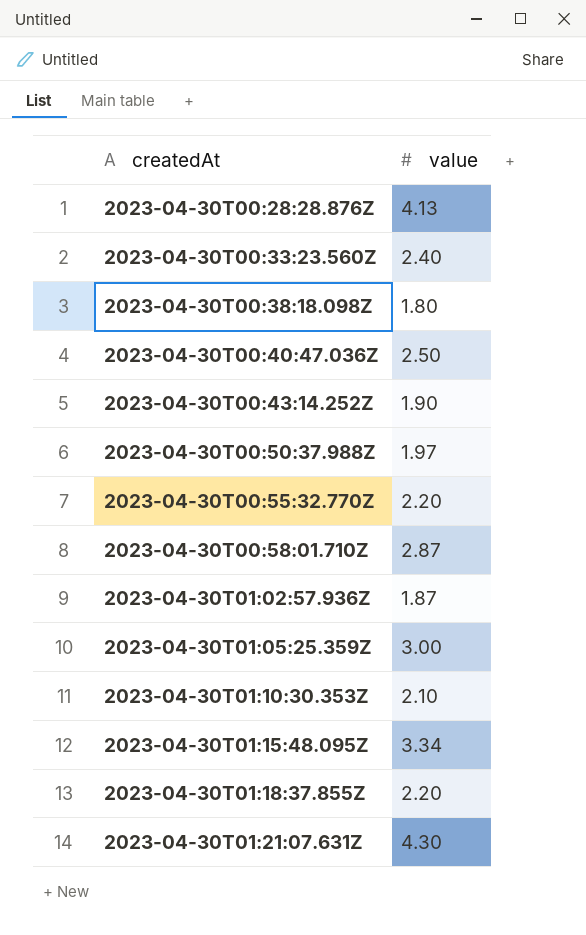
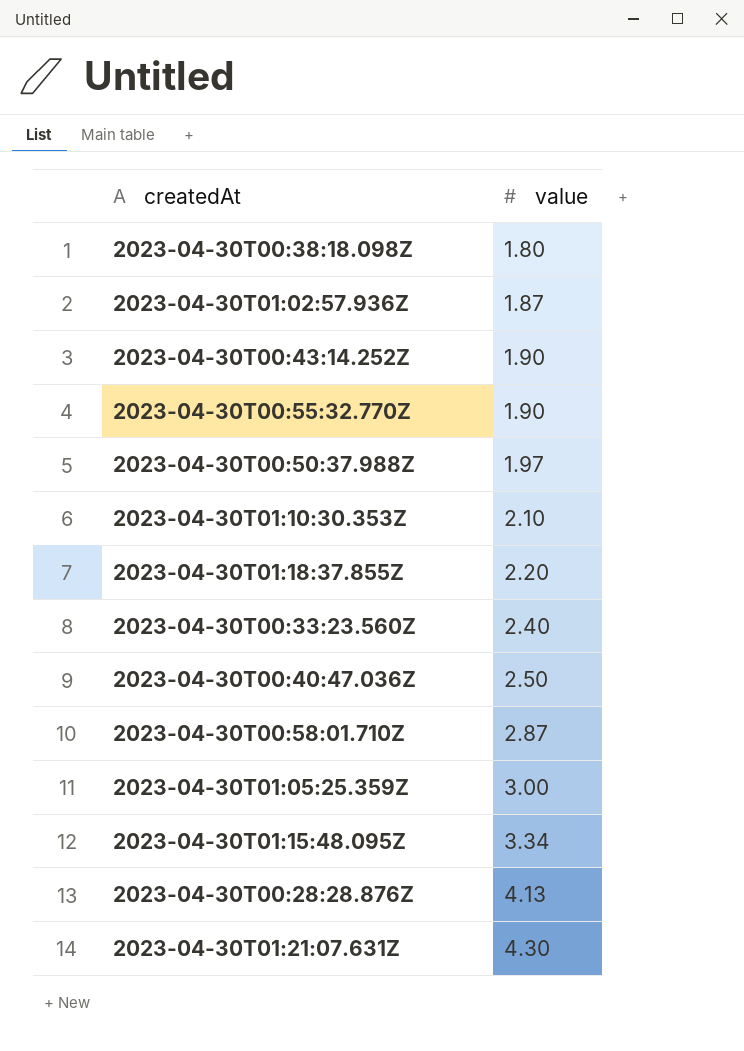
row order: createdAt ascending -> value ascending
2023-04-30T00:55:32.770Z | value: 2.20 -> 1.90

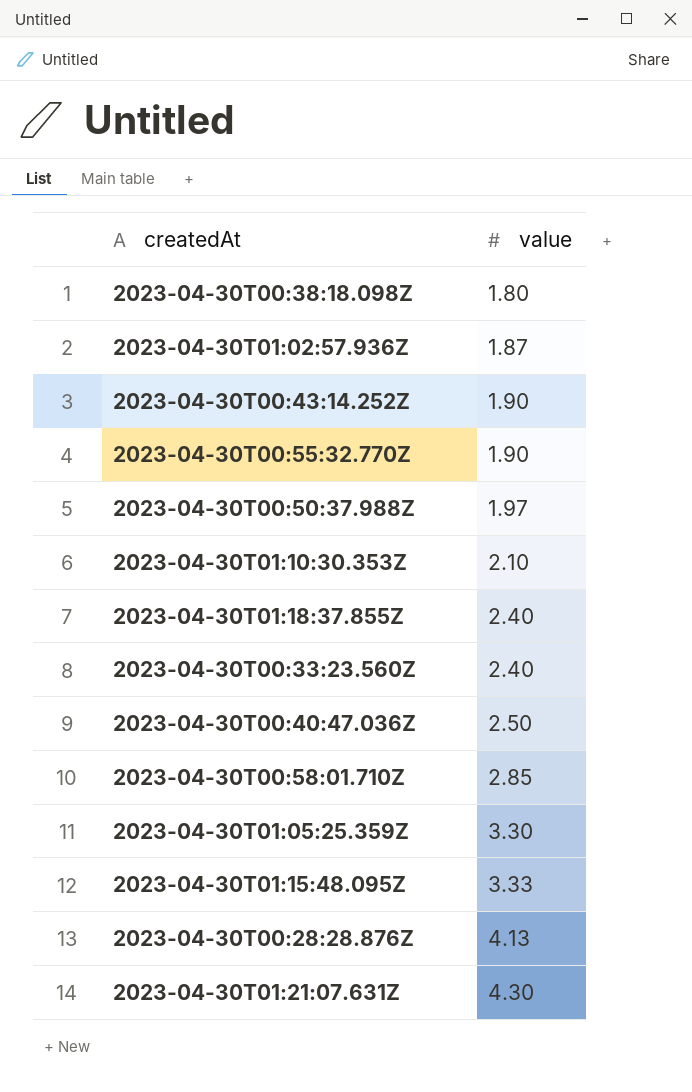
2023-04-30T01:18:37.855Z | value: 2.20 -> 2.40
2023-04-30T00:58:01.710Z | value: 2.87 -> 2.85
2023-04-30T01:05:25.359Z | value: 3.00 -> 3.30
2023-04-30T01:15:48.095Z | value: 3.34 -> 3.33

